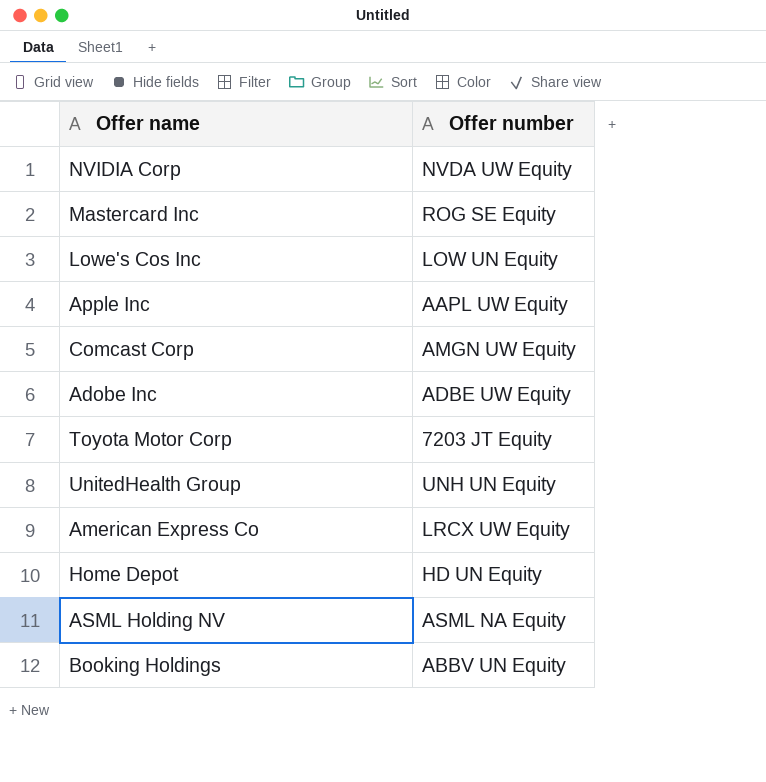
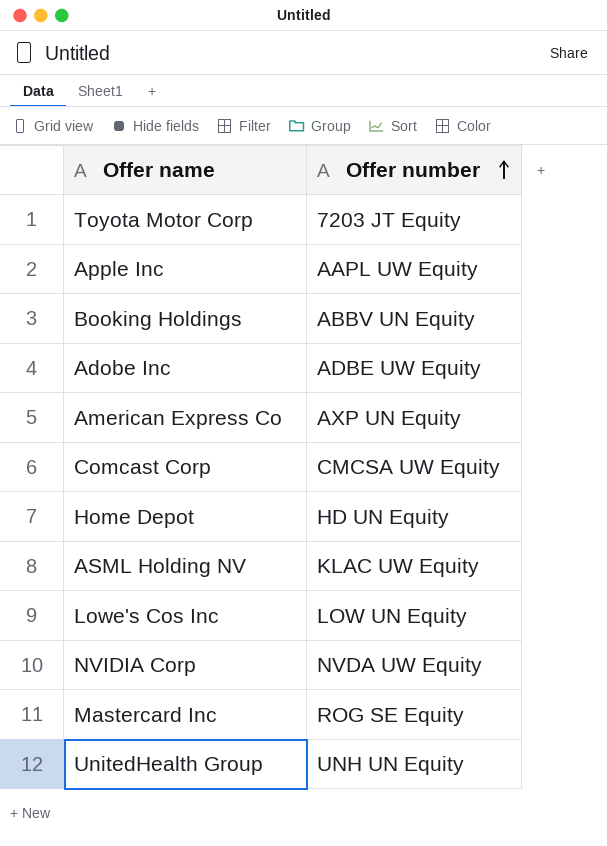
row order: none -> Offer number ascending
American Express Co | Offer number: LRCX UW Equity -> AXP UN Equity
Comcast Corp | Offer number: AMGN UW Equity -> CMCSA UW Equity
ASML Holding NV | Offer number: ASML NA Equity -> KLAC UW Equity

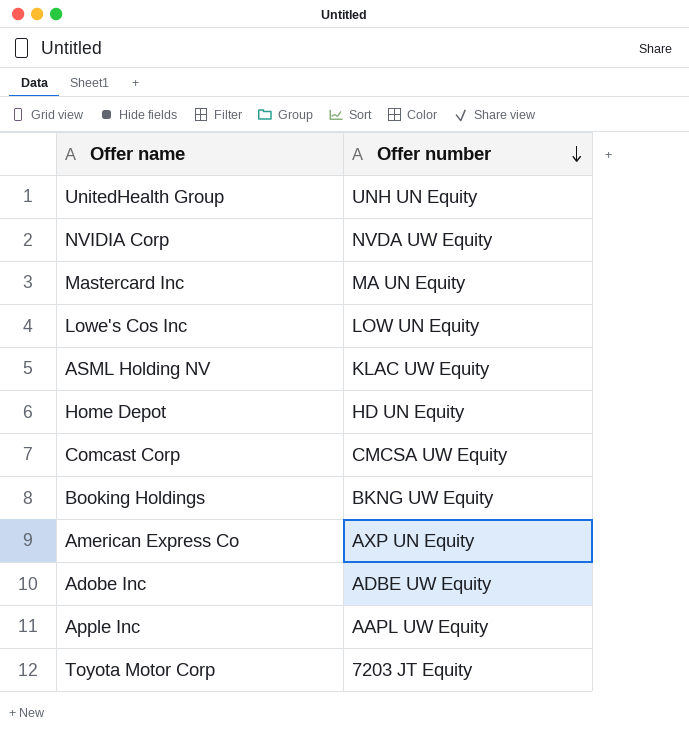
row order: Offer number ascending -> Offer number descending
Mastercard Inc | Offer number: ROG SE Equity -> MA UN Equity
Booking Holdings | Offer number: ABBV UN Equity -> BKNG UW Equity

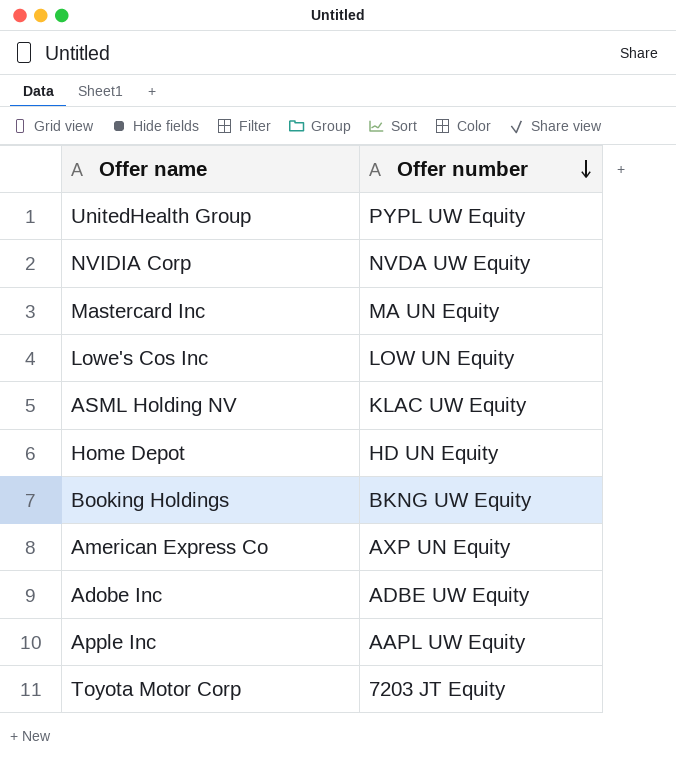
row Comcast Corp: CMCSA UW Equity -> none
UnitedHealth Group | Offer number: UNH UN Equity -> PYPL UW Equity

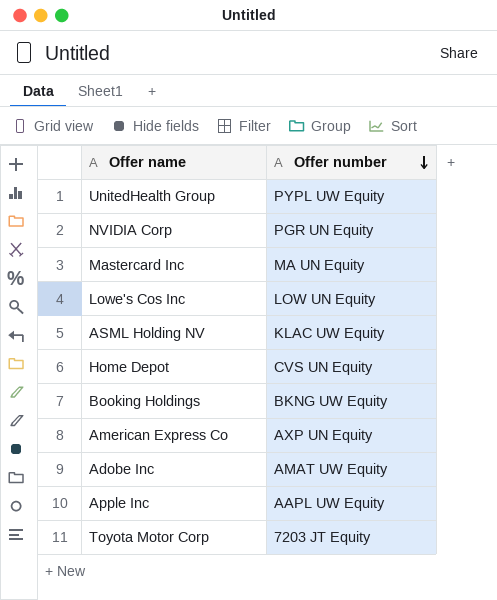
NVIDIA Corp | Offer number: NVDA UW Equity -> PGR UN Equity
Home Depot | Offer number: HD UN Equity -> CVS UN Equity
Adobe Inc | Offer number: ADBE UW Equity -> AMAT UW Equity

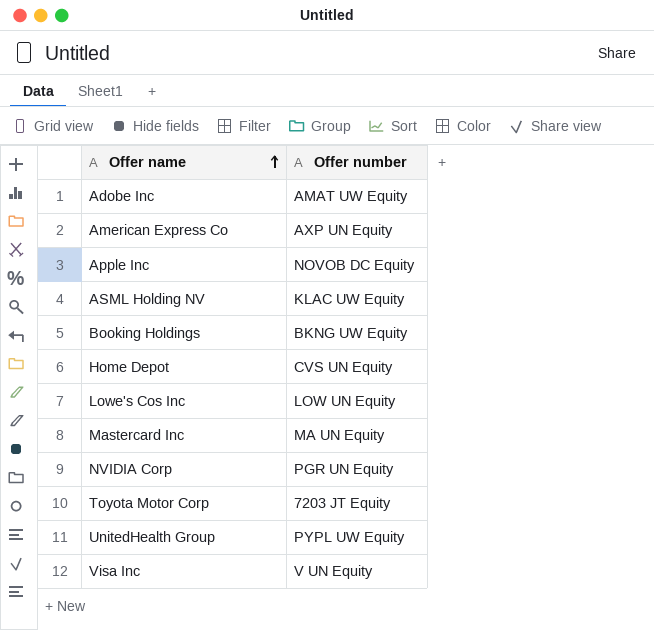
row order: Offer number descending -> Offer name ascending
Apple Inc | Offer number: AAPL UW Equity -> NOVOB DC Equity
row Visa Inc: none -> V UN Equity

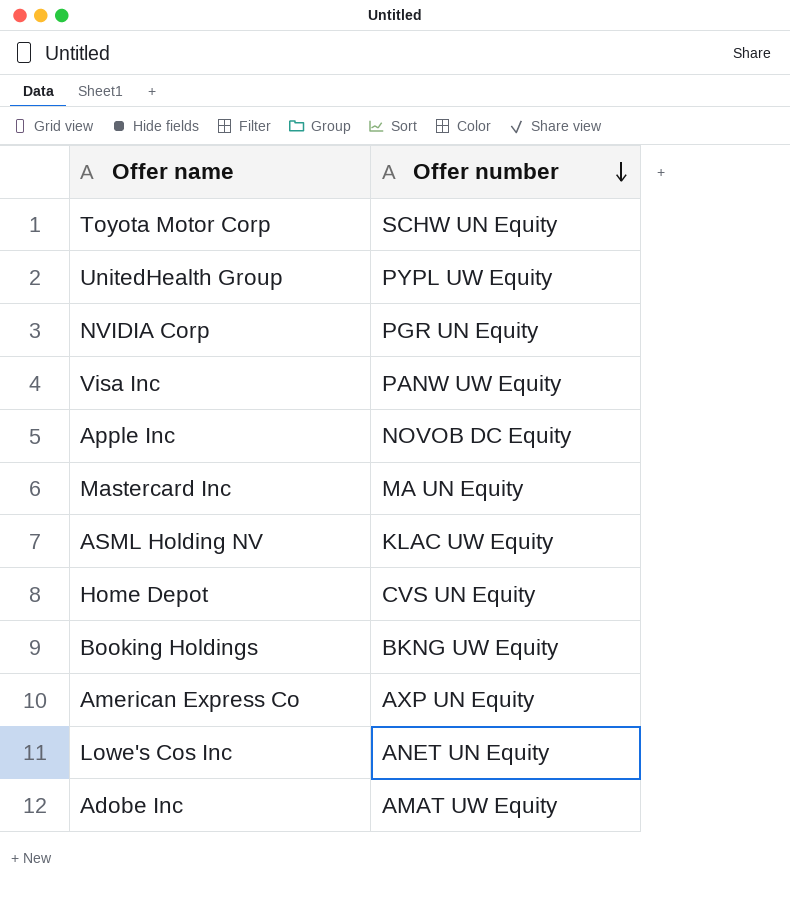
row order: Offer name ascending -> Offer number descending
Toyota Motor Corp | Offer number: 7203 JT Equity -> SCHW UN Equity
Visa Inc | Offer number: V UN Equity -> PANW UW Equity
Lowe's Cos Inc | Offer number: LOW UN Equity -> ANET UN Equity

